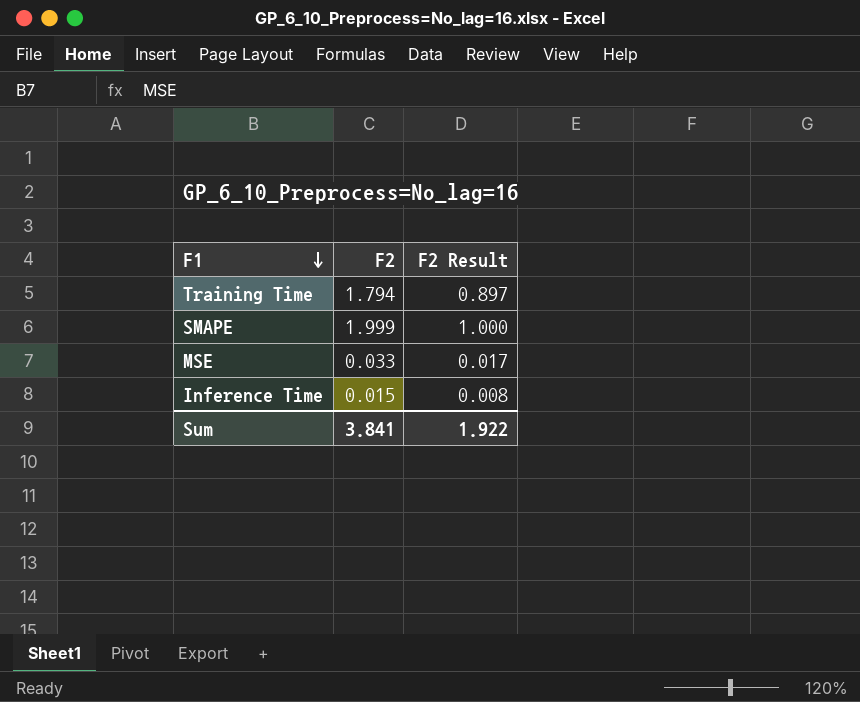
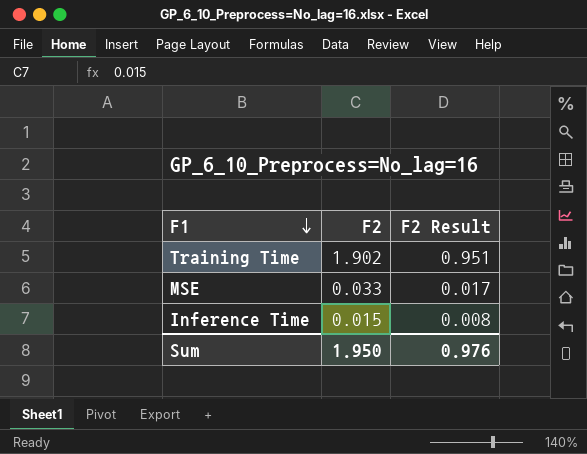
row SMAPE: 1.999 | 1.000 -> none
Training Time | F2: 1.794 -> 1.902
Training Time | F2 Result: 0.897 -> 0.951
Sum | F2: 3.841 -> 1.950
Sum | F2 Result: 1.922 -> 0.976

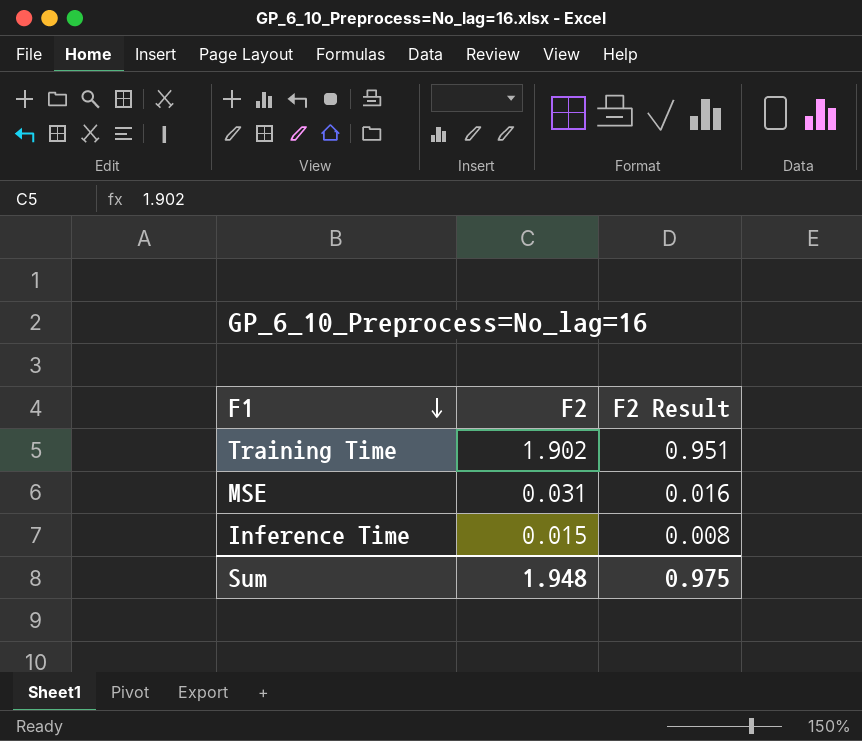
MSE | F2: 0.033 -> 0.031
MSE | F2 Result: 0.017 -> 0.016
Sum | F2: 1.950 -> 1.948
Sum | F2 Result: 0.976 -> 0.975

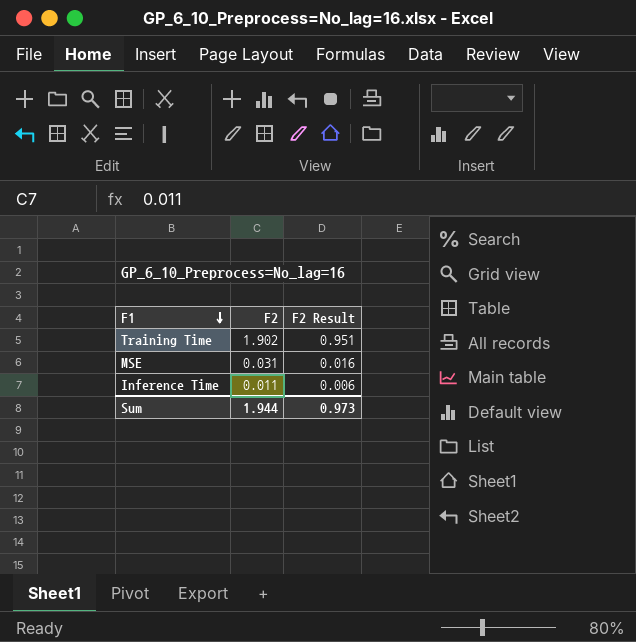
Inference Time | F2: 0.015 -> 0.011
Inference Time | F2 Result: 0.008 -> 0.006
Sum | F2: 1.948 -> 1.944
Sum | F2 Result: 0.975 -> 0.973

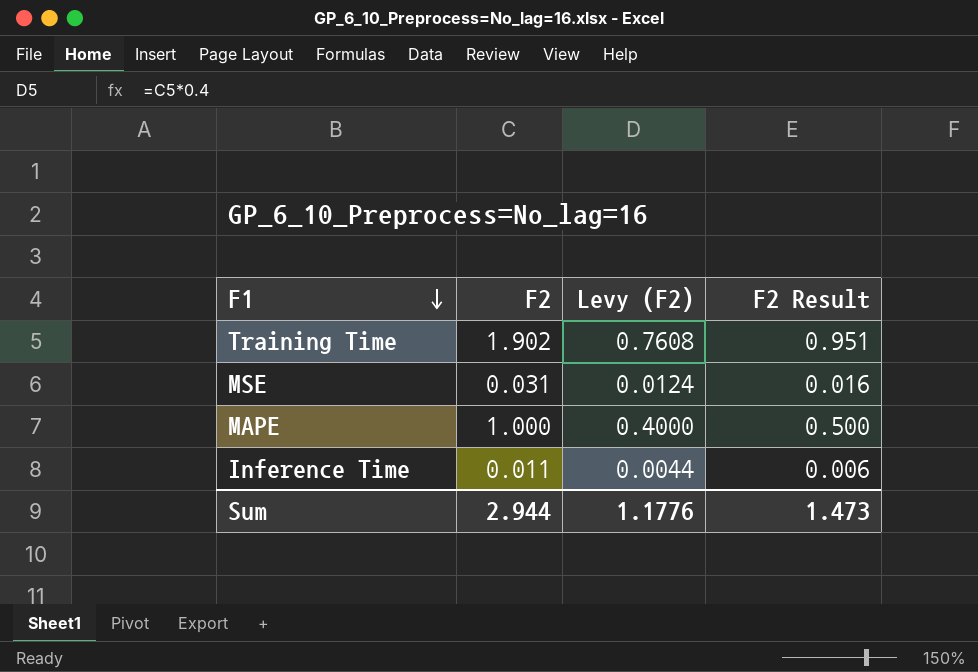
column Levy (F2) | formula: none -> [F2] * 0.4
row MAPE: none -> 1.000 | 0.4000 | 0.500
Sum | F2: 1.944 -> 2.944
Sum | F2 Result: 0.973 -> 1.473

